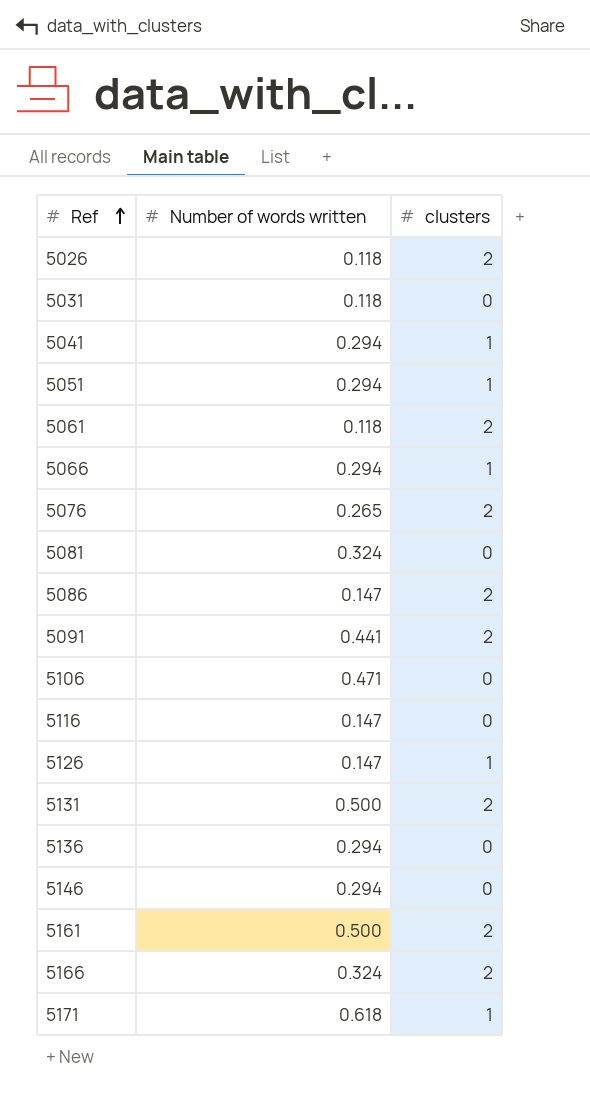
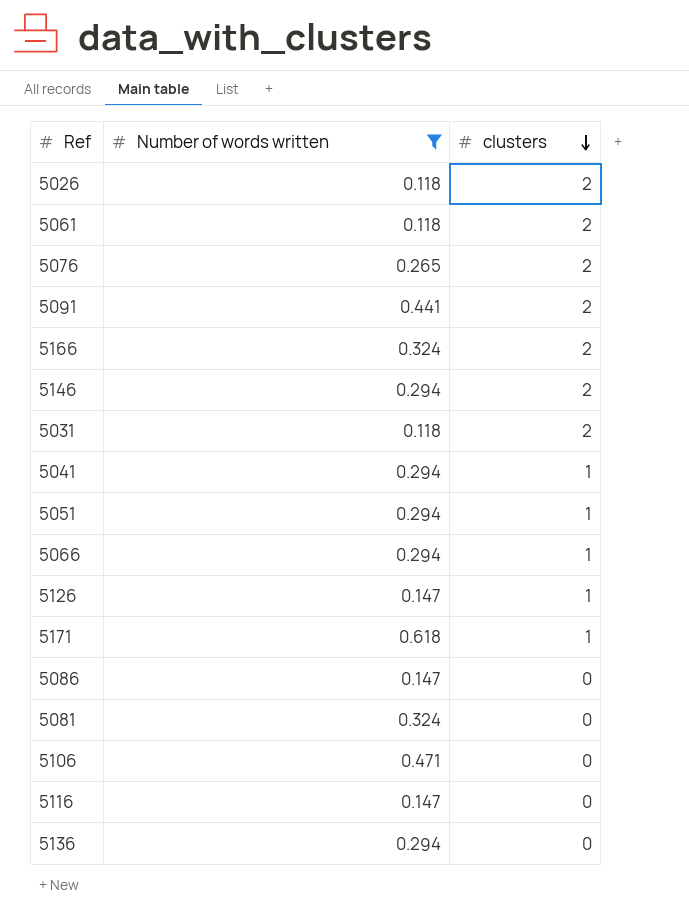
filter: none -> Number of words written != 0.500
row order: Ref ascending -> clusters descending
5146 | clusters: 0 -> 2
5031 | clusters: 0 -> 2
5086 | clusters: 2 -> 0

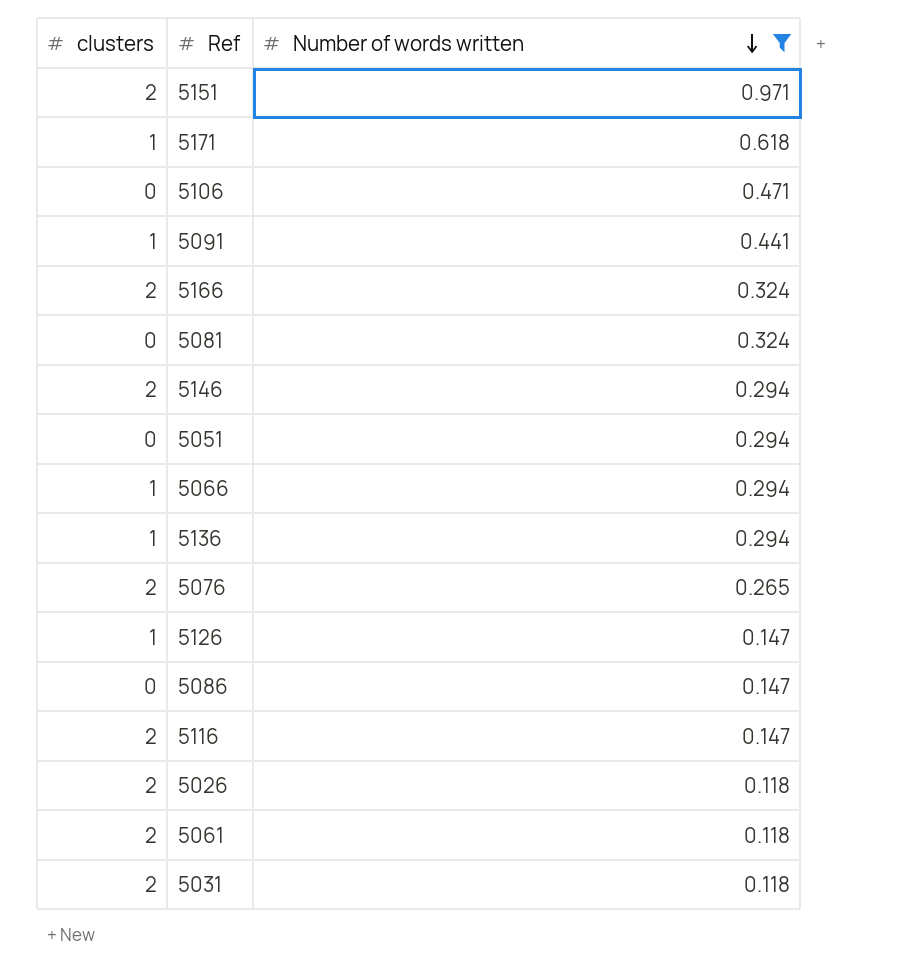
row order: clusters descending -> Number of words written descending
column clusters | position: 3 -> 1
row 5041: 0.294 | 1 -> none
row 5151: none -> 2 | 0.971
5091 | clusters: 2 -> 1
5051 | clusters: 1 -> 0
5136 | clusters: 0 -> 1
5116 | clusters: 0 -> 2

